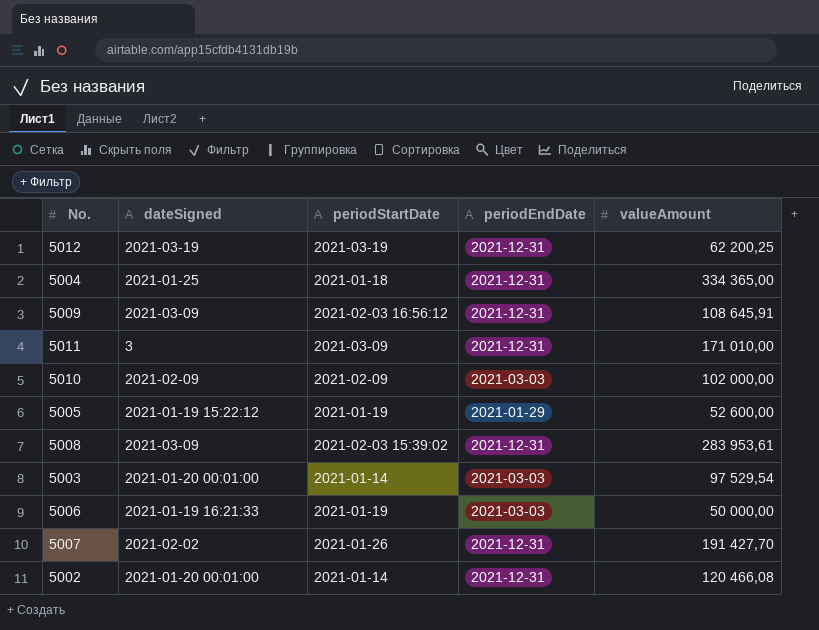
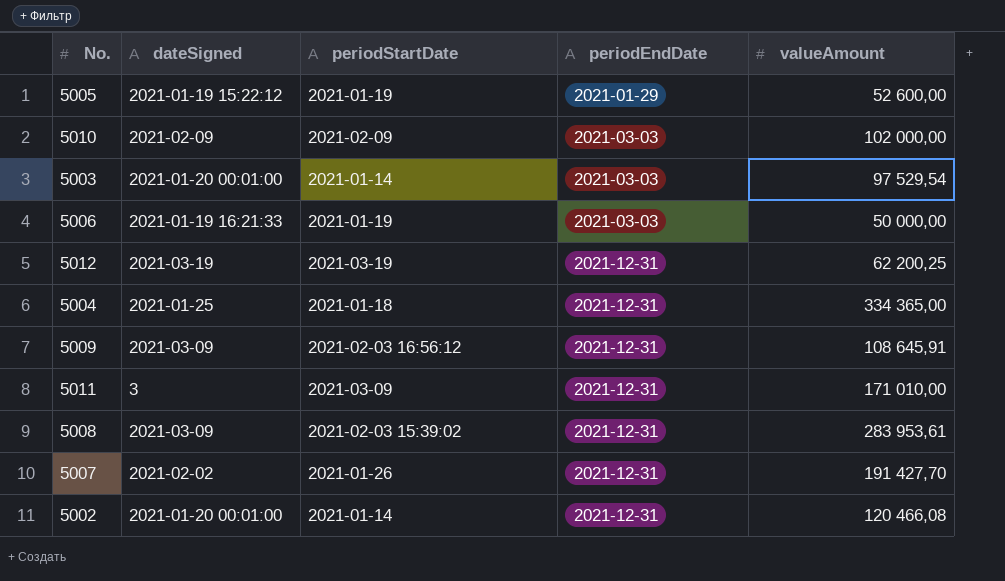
row order: none -> periodEndDate ascending

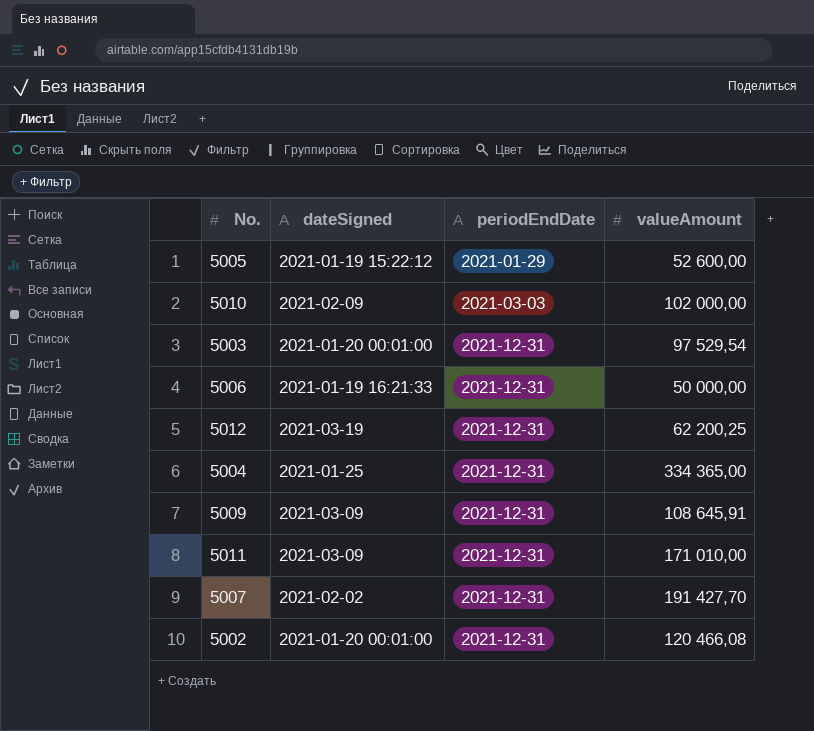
column periodStartDate | position: 3 -> none
row 5008: 2021-03-09 | 2021-02-03 15:39:02 | 2021-12-31 | 283 953,61 -> none
5003 | periodEndDate: 2021-03-03 -> 2021-12-31
5006 | periodEndDate: 2021-03-03 -> 2021-12-31
5011 | dateSigned: 3 -> 2021-03-09

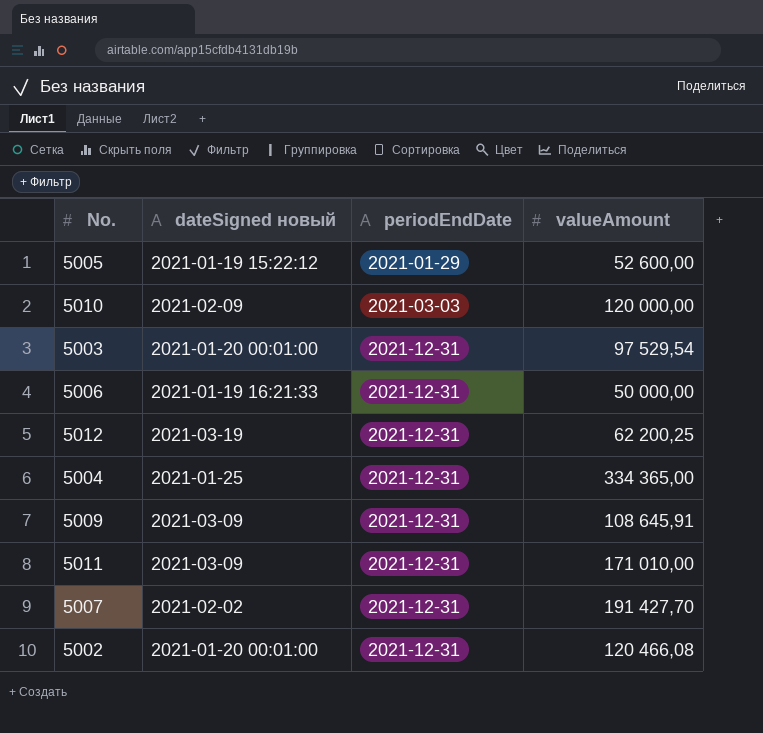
column name: dateSigned -> dateSigned новый
5010 | valueAmount: 102 000,00 -> 120 000,00

